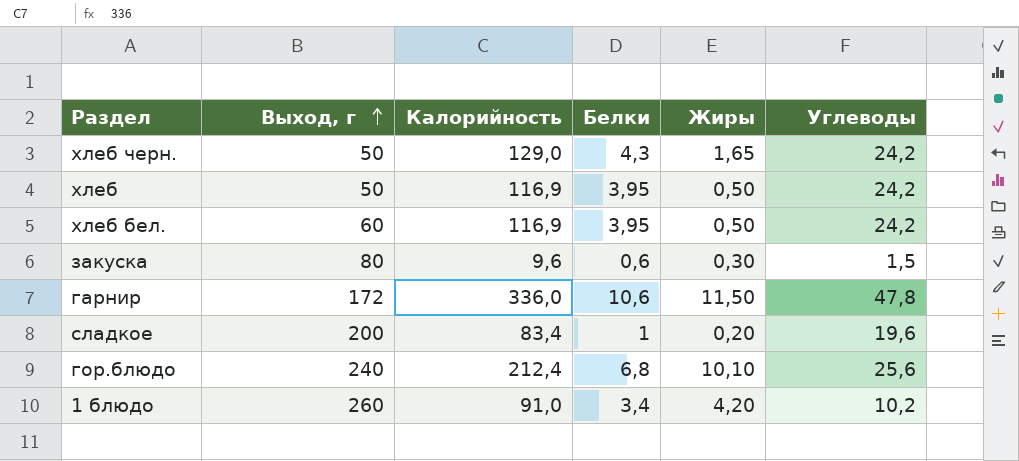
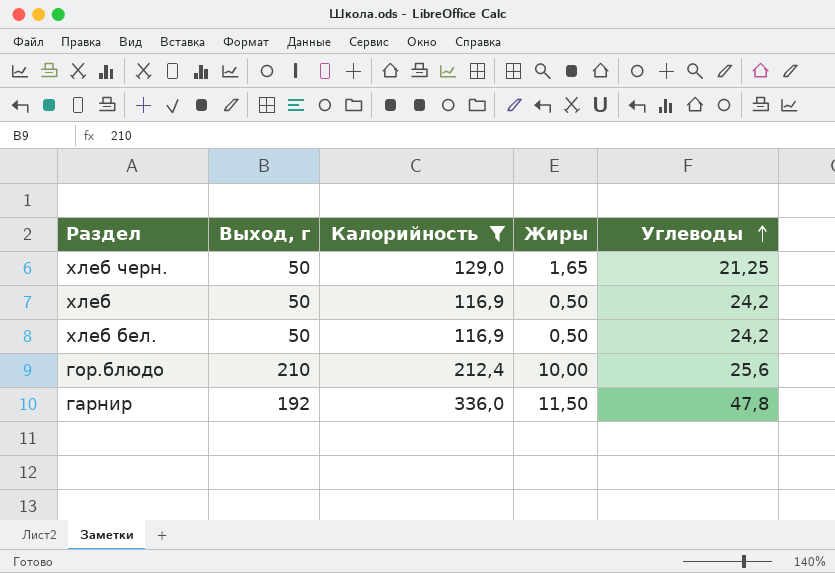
filter: none -> Калорийность >= 116,9
row order: Выход, г ascending -> Углеводы ascending
column Белки | position: 4 -> none
хлеб черн. | Углеводы: 24,2 -> 21,25
хлеб бел. | Выход, г: 60 -> 50
гор.блюдо | Выход, г: 240 -> 210
гор.блюдо | Жиры: 10,10 -> 10,00
гарнир | Выход, г: 172 -> 192

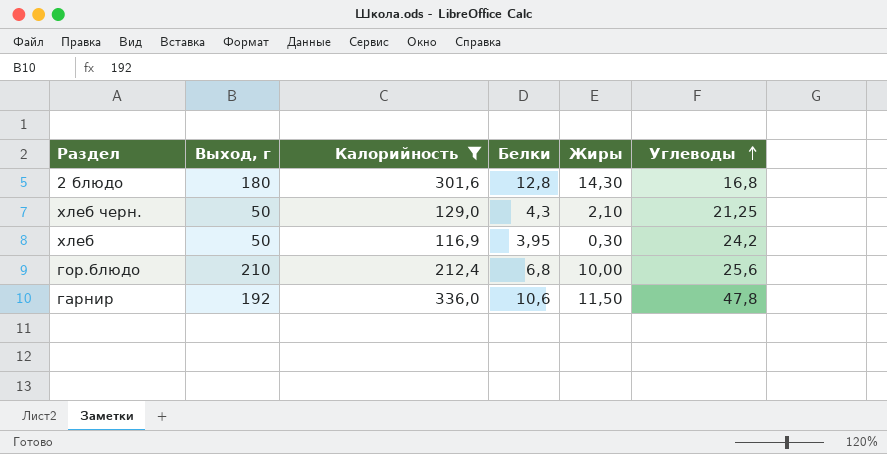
column Белки | position: none -> 4
row хлеб бел.: 50 | 116,9 | 0,50 | 24,2 -> none
row 2 блюдо: none -> 180 | 301,6 | 12,8 | 14,30 | 16,8
хлеб черн. | Жиры: 1,65 -> 2,10
хлеб | Жиры: 0,50 -> 0,30

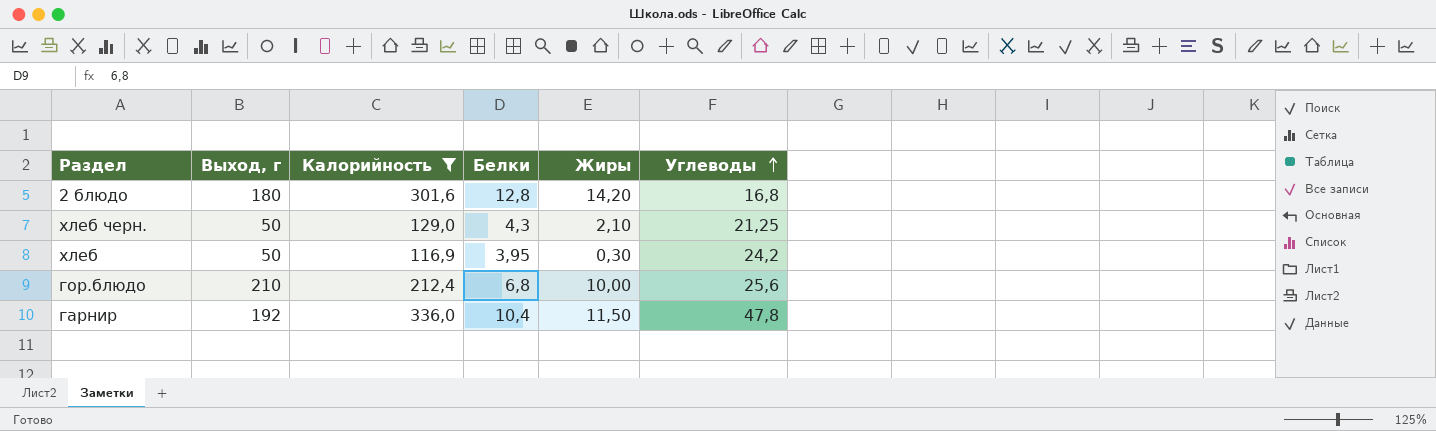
2 блюдо | Жиры: 14,30 -> 14,20
гарнир | Белки: 10,6 -> 10,4

